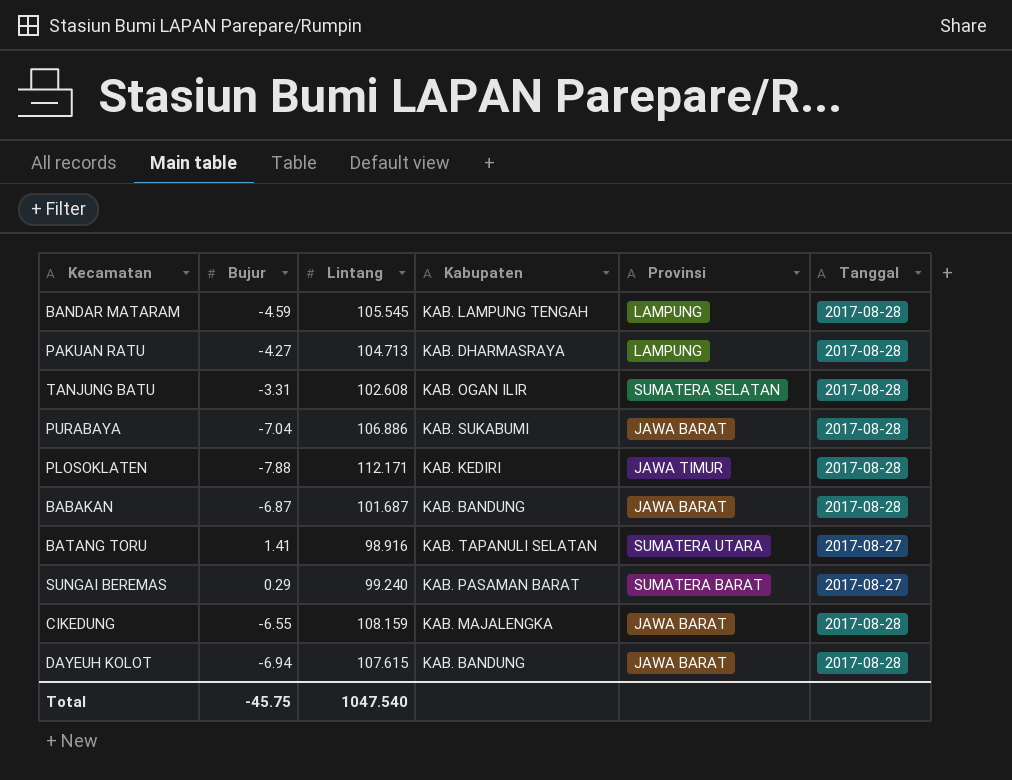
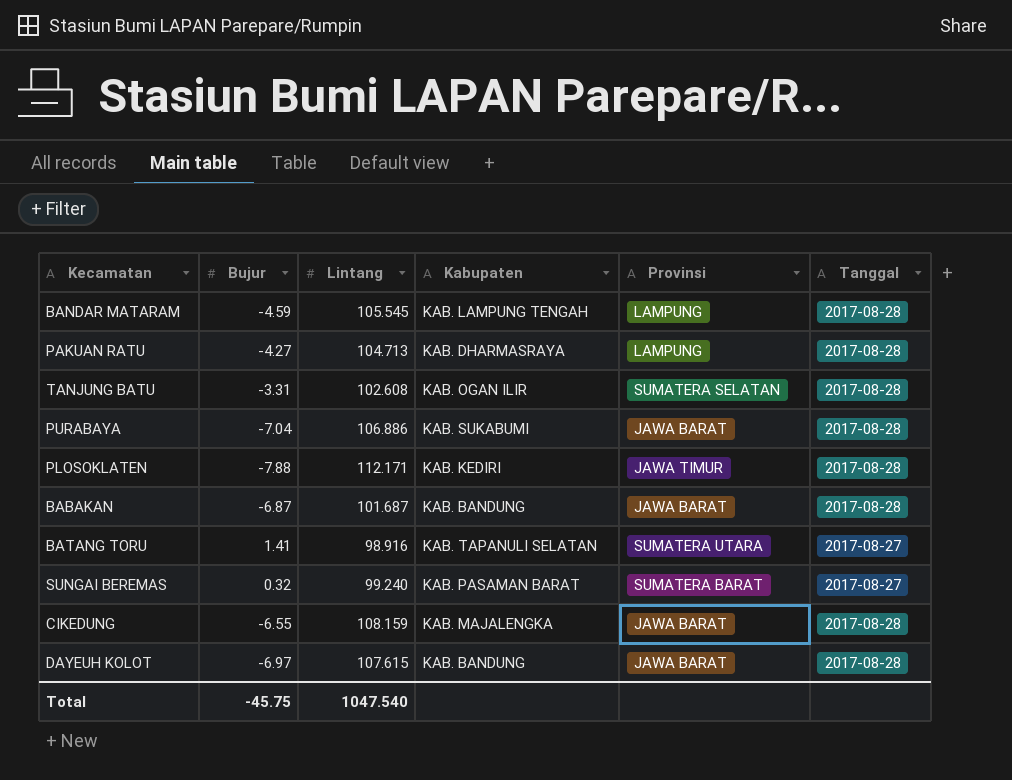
SUNGAI BEREMAS | Bujur: 0.29 -> 0.32
DAYEUH KOLOT | Bujur: -6.94 -> -6.97

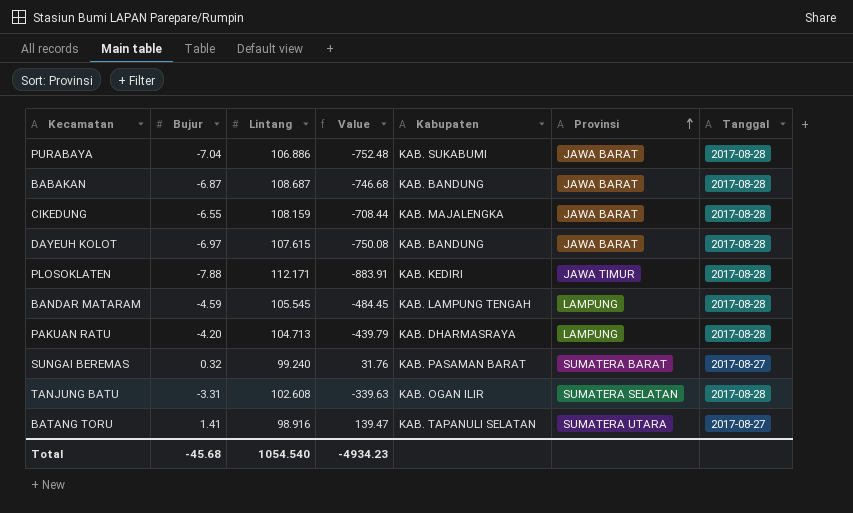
row order: none -> Provinsi ascending
column Value | formula: none -> [Bujur] * [Lintang]
BABAKAN | Lintang: 101.687 -> 108.687
PAKUAN RATU | Bujur: -4.27 -> -4.20
Total | Bujur: -45.75 -> -45.68
Total | Lintang: 1047.540 -> 1054.540

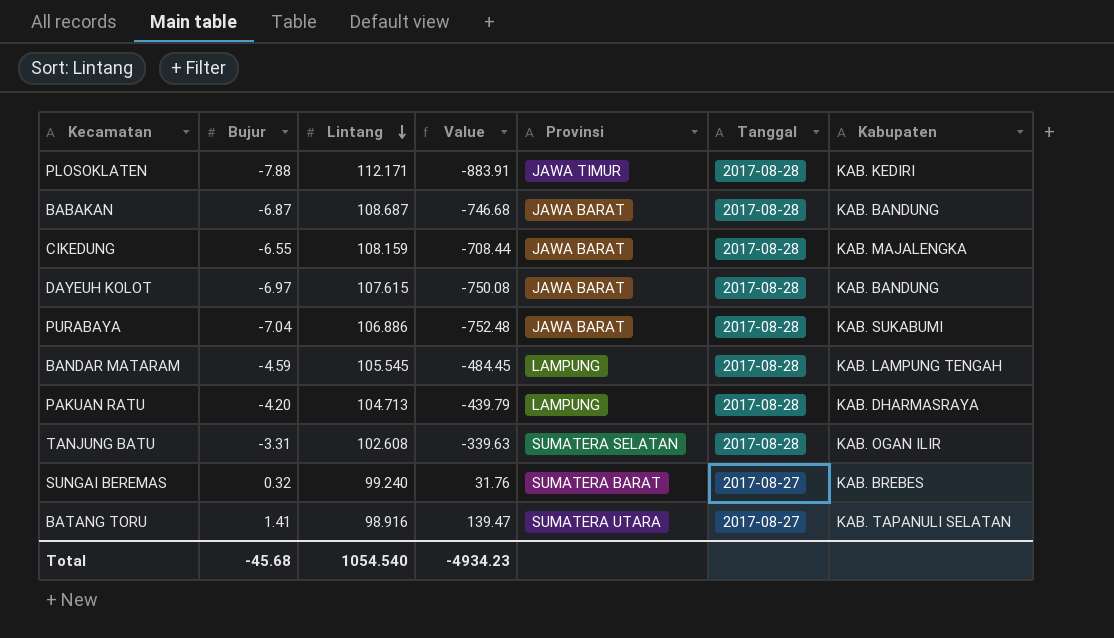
row order: Provinsi ascending -> Lintang descending
column Kabupaten | position: 5 -> 7
SUNGAI BEREMAS | Kabupaten: KAB. PASAMAN BARAT -> KAB. BREBES

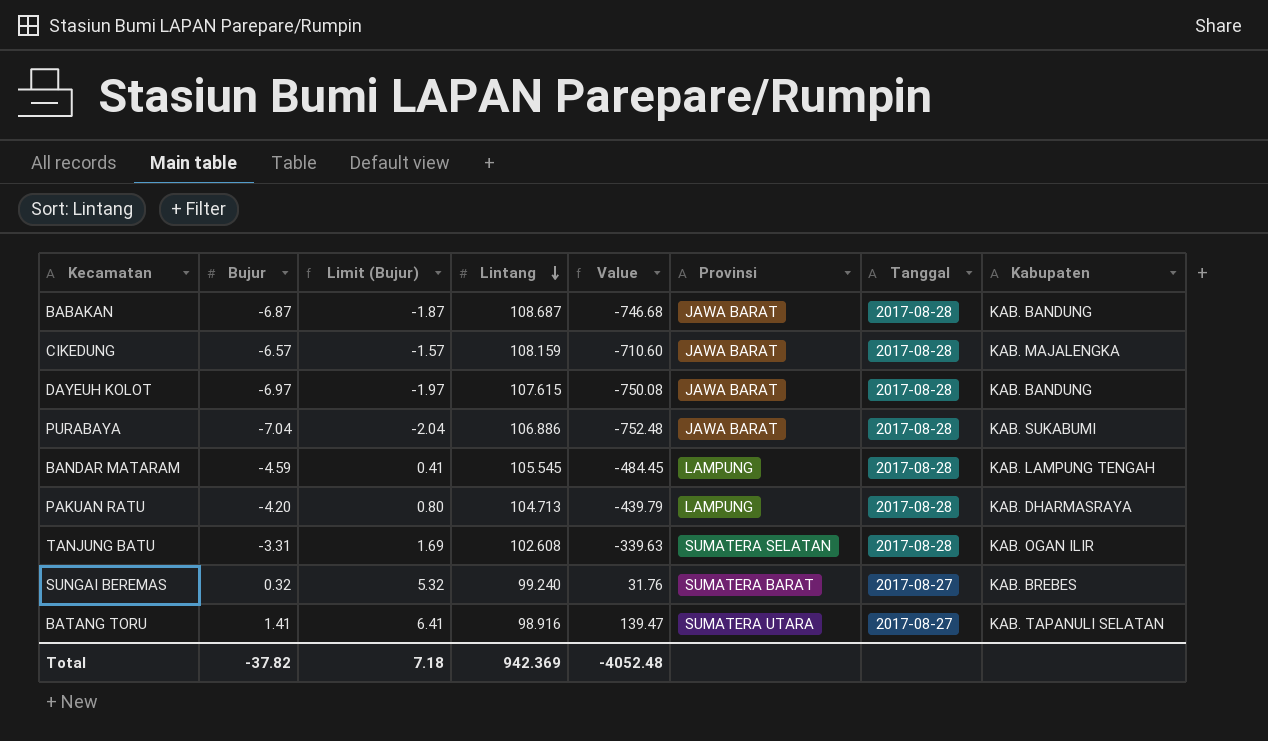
column Limit (Bujur) | formula: none -> [Bujur] + 5
row PLOSOKLATEN: -7.88 | 112.171 | -883.91 | JAWA TIMUR | 2017-08-28 | KAB. KEDIRI -> none
CIKEDUNG | Bujur: -6.55 -> -6.57
CIKEDUNG | Value: -708.44 -> -710.60
Total | Bujur: -45.68 -> -37.82
Total | Lintang: 1054.540 -> 942.369
Total | Value: -4934.23 -> -4052.48

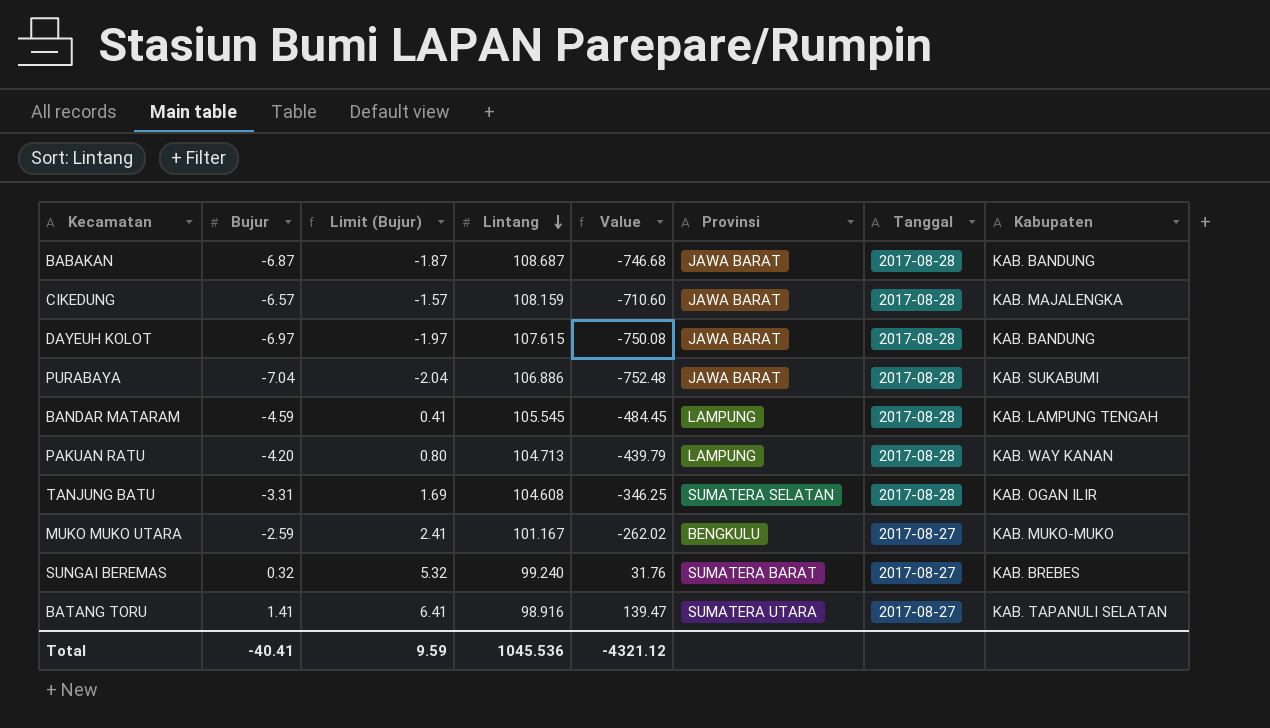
PAKUAN RATU | Kabupaten: KAB. DHARMASRAYA -> KAB. WAY KANAN
TANJUNG BATU | Lintang: 102.608 -> 104.608
TANJUNG BATU | Value: -339.63 -> -346.25
row MUKO MUKO UTARA: none -> -2.59 | 2.41 | 101.167 | -262.02 | BENGKULU | 2017-08-27 | KAB. MUKO-MUKO
Total | Bujur: -37.82 -> -40.41
Total | Limit (Bujur): 7.18 -> 9.59
Total | Lintang: 942.369 -> 1045.536
Total | Value: -4052.48 -> -4321.12

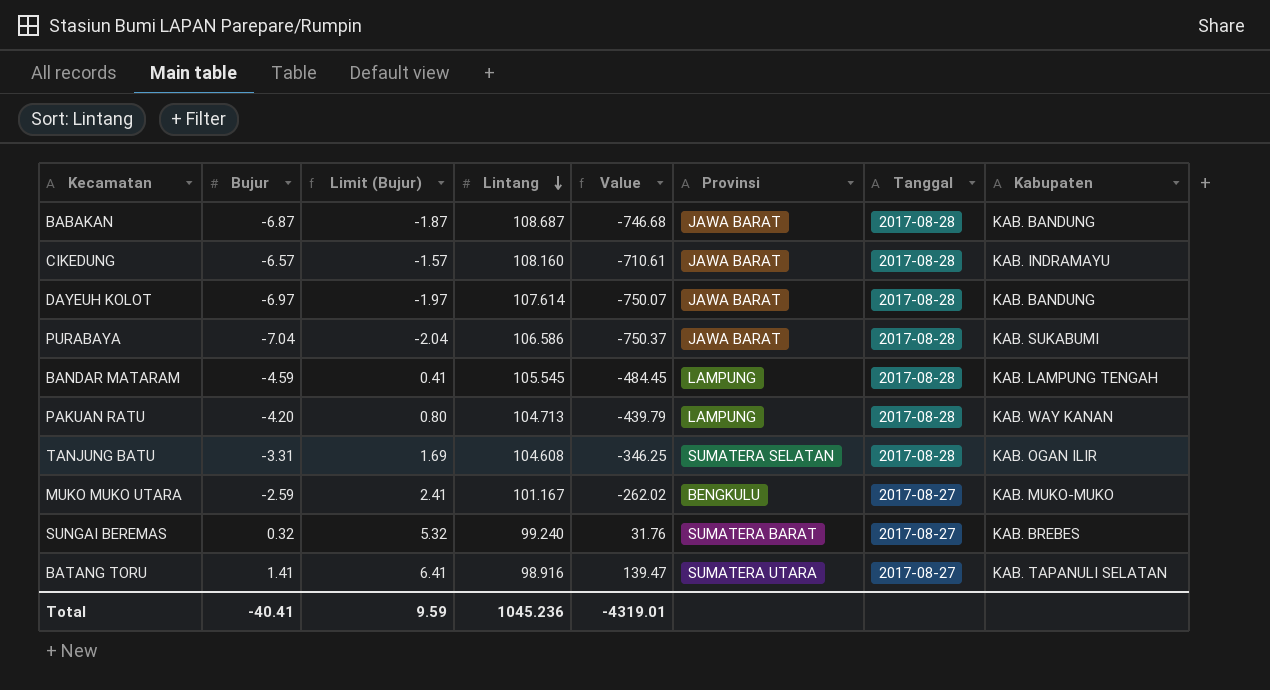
CIKEDUNG | Lintang: 108.159 -> 108.160
CIKEDUNG | Value: -710.60 -> -710.61
CIKEDUNG | Kabupaten: KAB. MAJALENGKA -> KAB. INDRAMAYU
DAYEUH KOLOT | Lintang: 107.615 -> 107.614
DAYEUH KOLOT | Value: -750.08 -> -750.07
PURABAYA | Lintang: 106.886 -> 106.586
PURABAYA | Value: -752.48 -> -750.37
Total | Lintang: 1045.536 -> 1045.236
Total | Value: -4321.12 -> -4319.01

